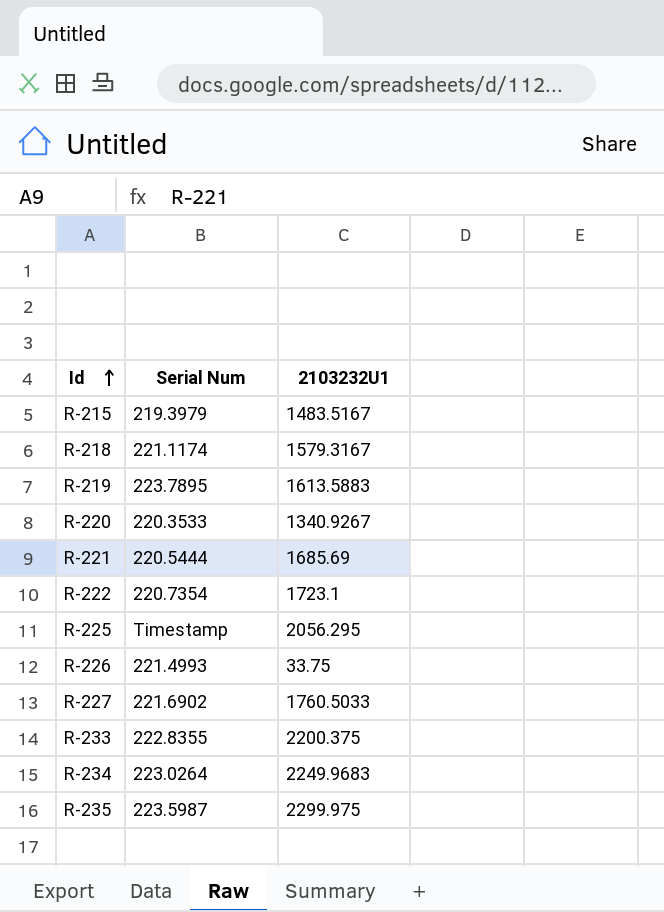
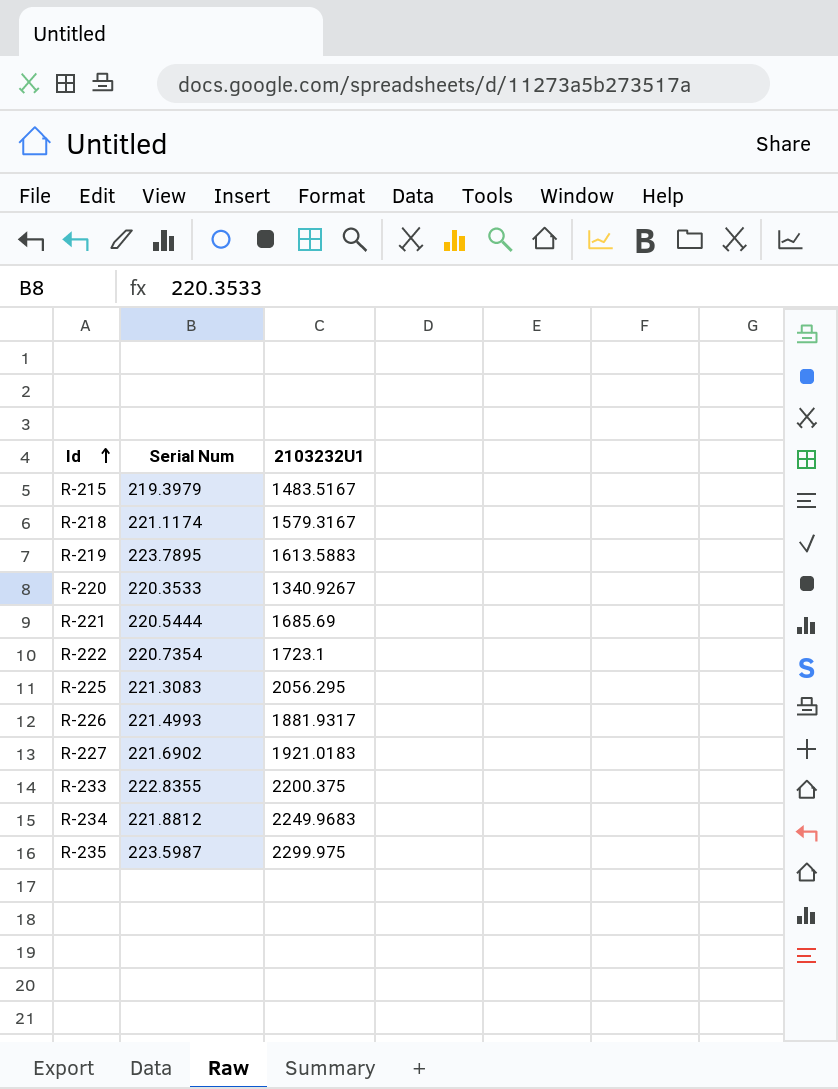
R-225 | Serial Num: Timestamp -> 221.3083
R-226 | 2103232U1: 33.75 -> 1881.9317
R-227 | 2103232U1: 1760.5033 -> 1921.0183
R-234 | Serial Num: 223.0264 -> 221.8812

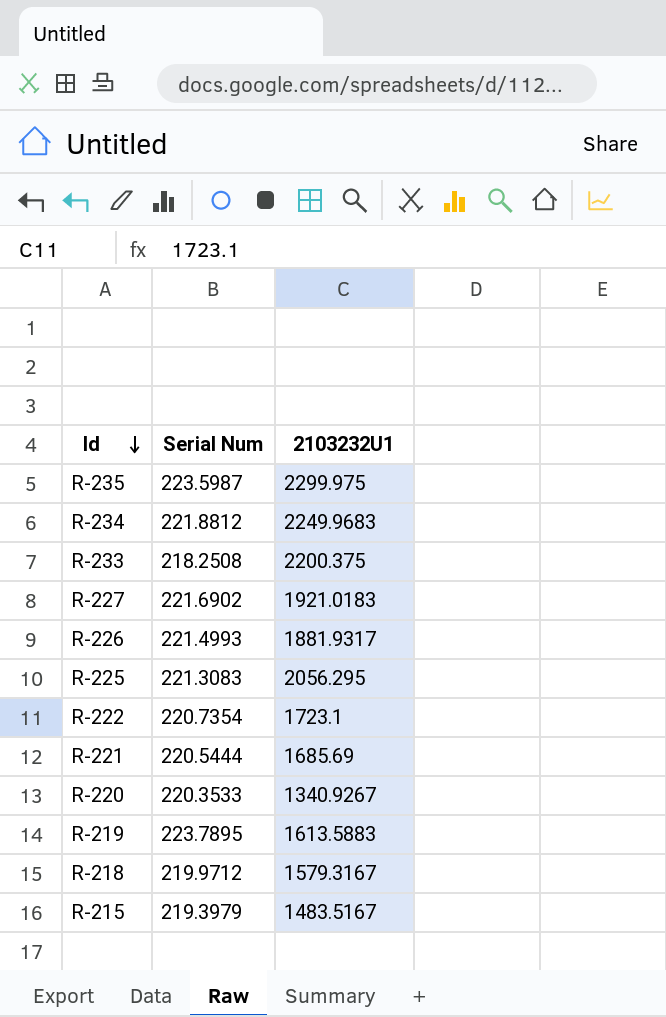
row order: Id ascending -> Id descending
R-233 | Serial Num: 222.8355 -> 218.2508
R-218 | Serial Num: 221.1174 -> 219.9712

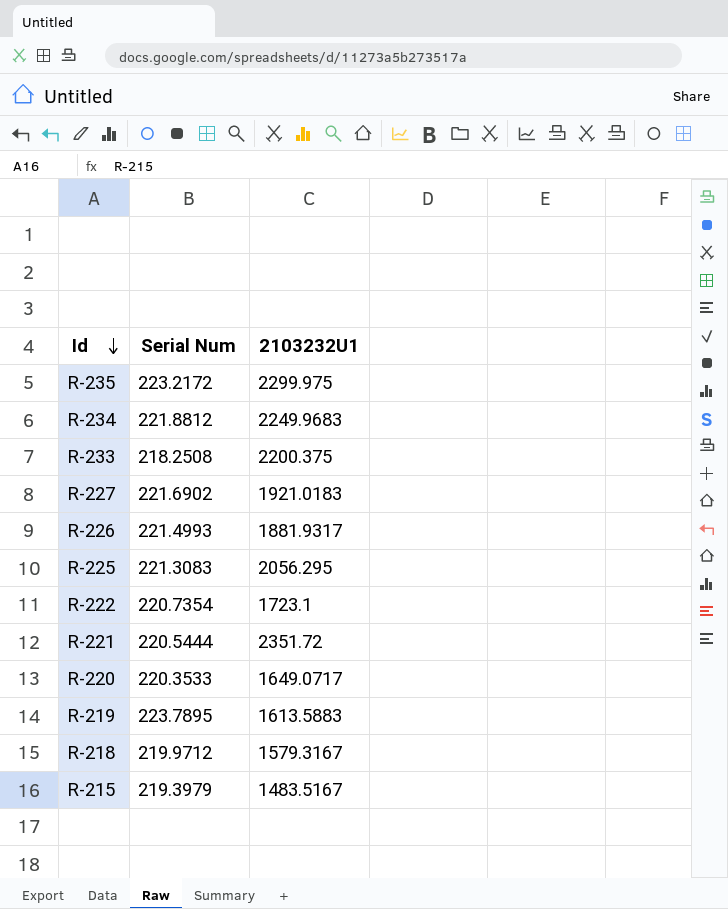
R-235 | Serial Num: 223.5987 -> 223.2172
R-221 | 2103232U1: 1685.69 -> 2351.72
R-220 | 2103232U1: 1340.9267 -> 1649.0717

